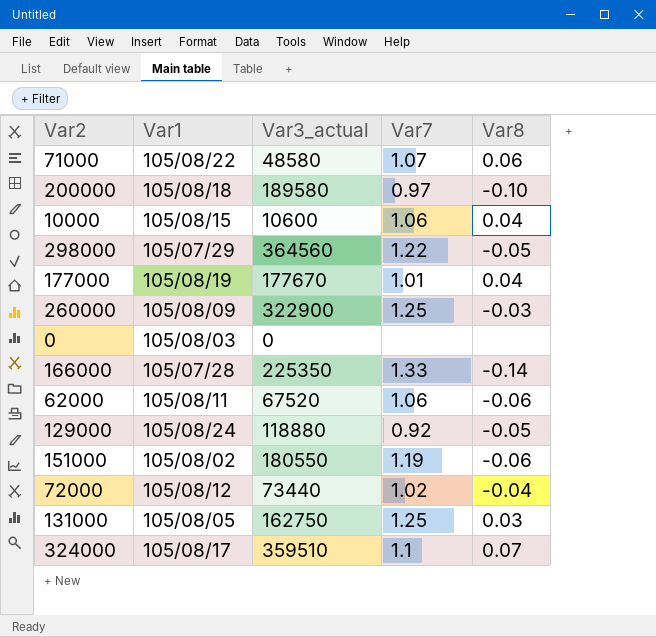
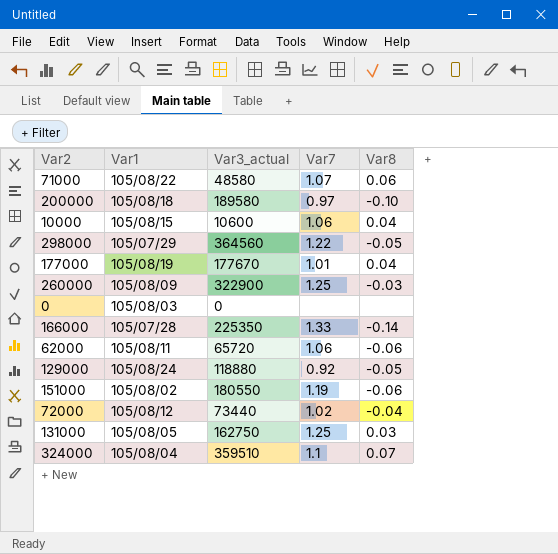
62000 | Var3_actual: 67520 -> 65720
324000 | Var1: 105/08/17 -> 105/08/04

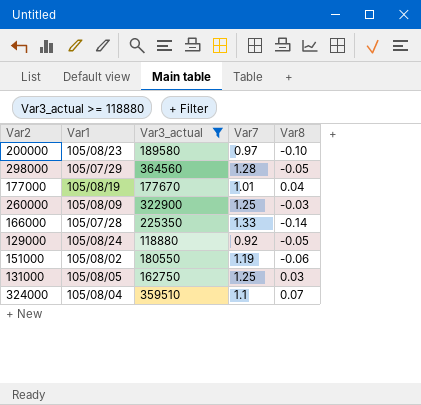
filter: none -> Var3_actual >= 118880
200000 | Var1: 105/08/18 -> 105/08/23
298000 | Var7: 1.22 -> 1.28

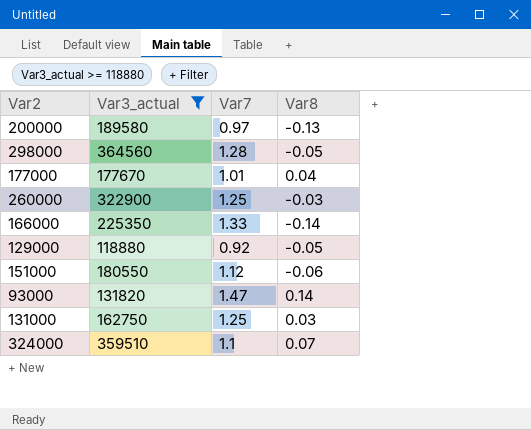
column Var1 | position: 2 -> none
200000 | Var8: -0.10 -> -0.13
151000 | Var7: 1.19 -> 1.12
row 93000: none -> 131820 | 1.47 | 0.14

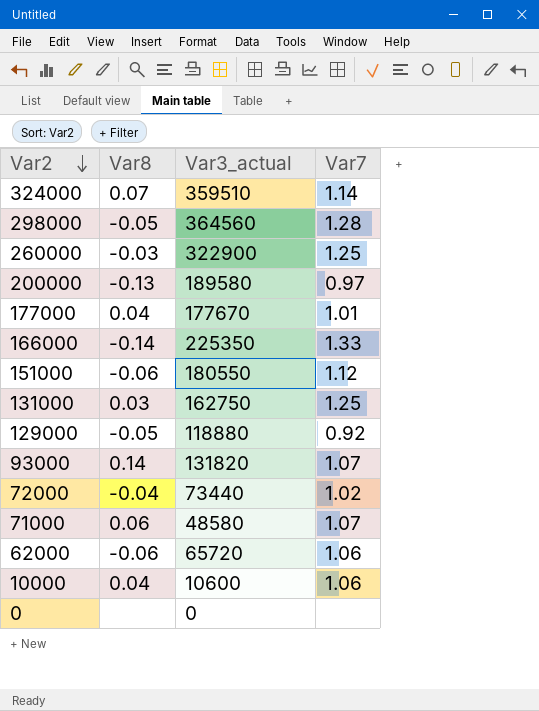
filter: Var3_actual >= 118880 -> none
row order: none -> Var2 descending
column Var8 | position: 4 -> 2
324000 | Var7: 1.1 -> 1.14
93000 | Var7: 1.47 -> 1.07

